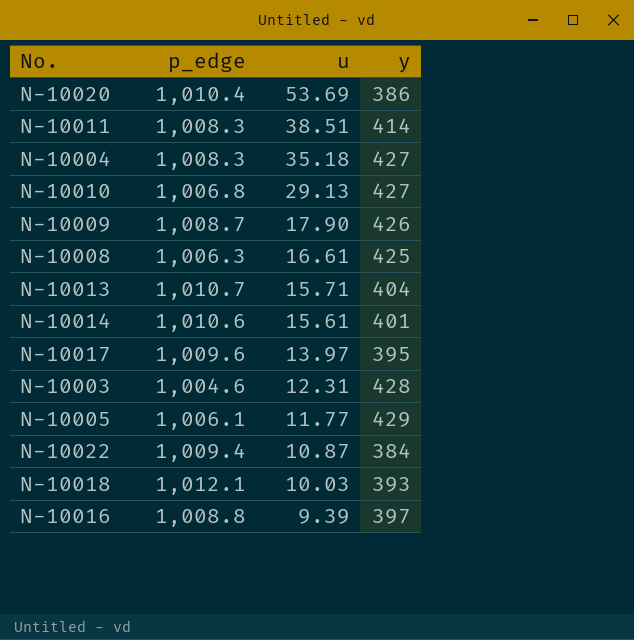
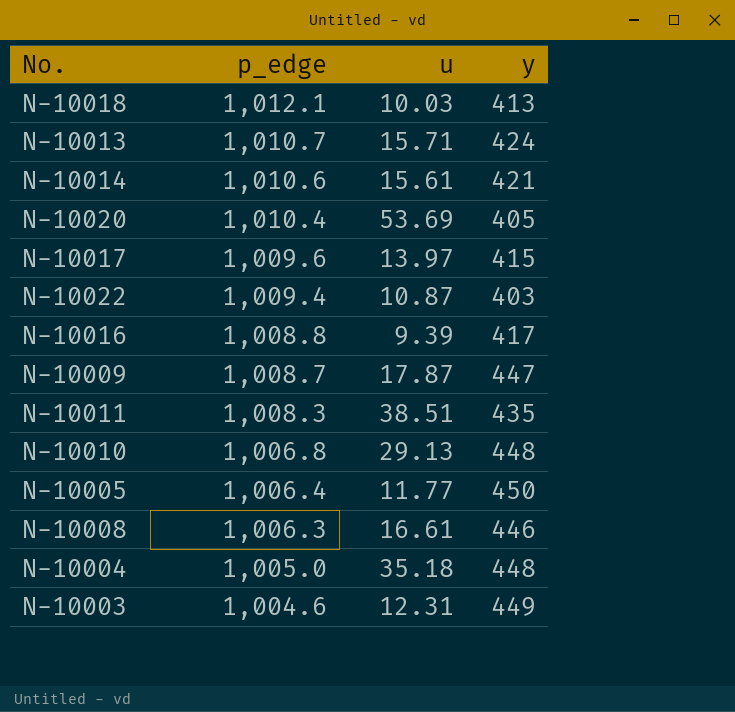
row order: u descending -> p_edge descending
N-10018 | y: 393 -> 413
N-10013 | y: 404 -> 424
N-10014 | y: 401 -> 421
N-10020 | y: 386 -> 405
N-10017 | y: 395 -> 415
N-10022 | y: 384 -> 403
N-10016 | y: 397 -> 417
N-10009 | u: 17.90 -> 17.87
N-10009 | y: 426 -> 447
N-10011 | y: 414 -> 435
N-10010 | y: 427 -> 448
N-10005 | p_edge: 1,006.1 -> 1,006.4
N-10005 | y: 429 -> 450
N-10008 | y: 425 -> 446
N-10004 | p_edge: 1,008.3 -> 1,005.0
N-10004 | y: 427 -> 448
N-10003 | y: 428 -> 449

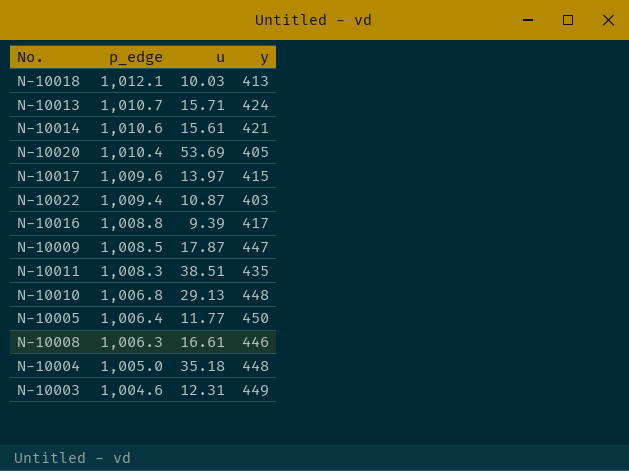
N-10009 | p_edge: 1,008.7 -> 1,008.5

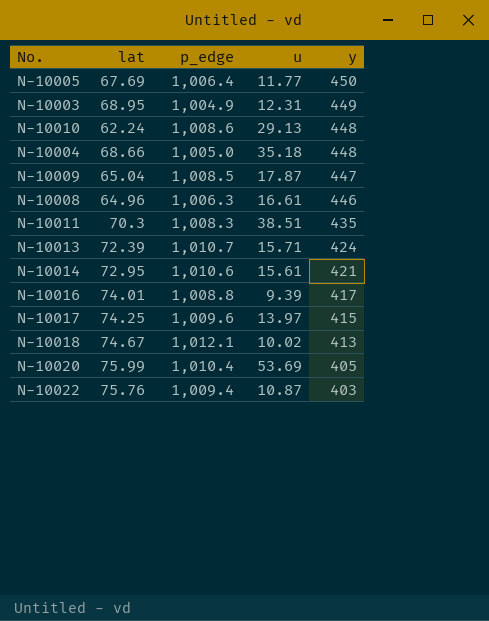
row order: p_edge descending -> y descending
column lat | position: none -> 2
N-10003 | p_edge: 1,004.6 -> 1,004.9
N-10010 | p_edge: 1,006.8 -> 1,008.6
N-10018 | u: 10.03 -> 10.02

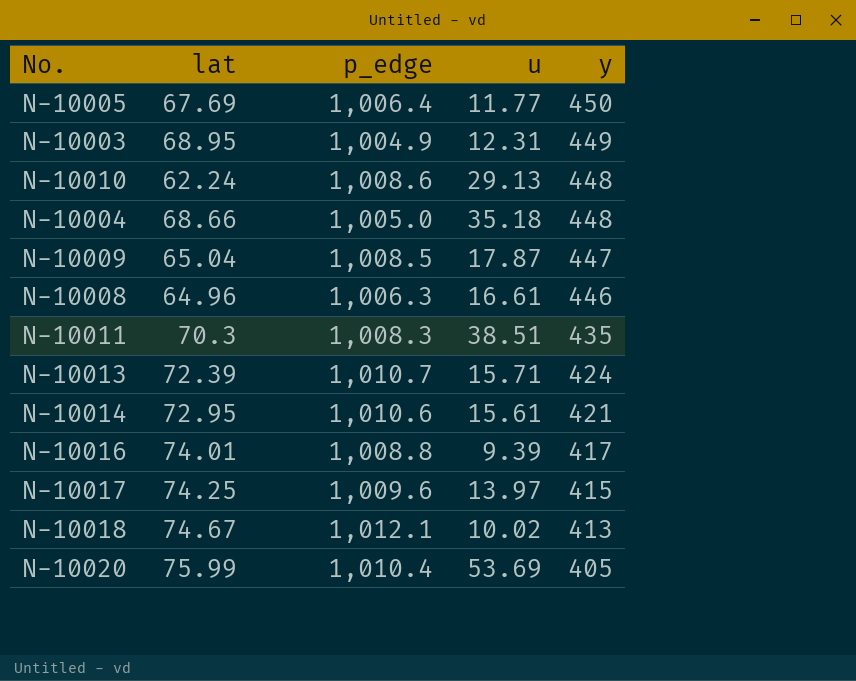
row N-10022: 75.76 | 1,009.4 | 10.87 | 403 -> none

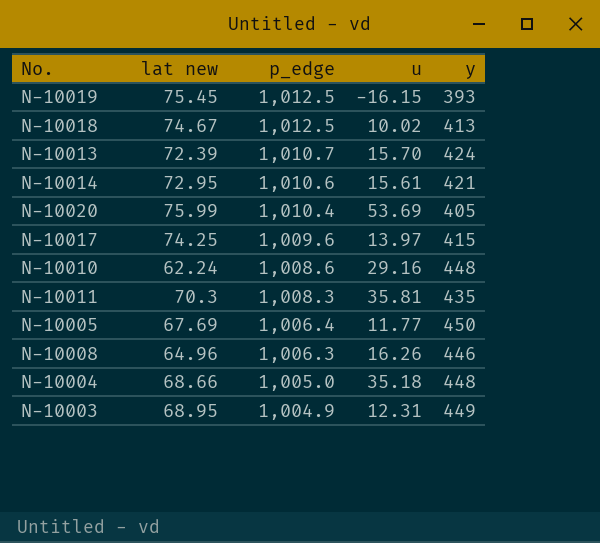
row order: y descending -> p_edge descending
column name: lat -> lat new
row N-10009: 65.04 | 1,008.5 | 17.87 | 447 -> none
row N-10016: 74.01 | 1,008.8 | 9.39 | 417 -> none
row N-10019: none -> 75.45 | 1,012.5 | -16.15 | 393
N-10018 | p_edge: 1,012.1 -> 1,012.5
N-10013 | u: 15.71 -> 15.70
N-10010 | u: 29.13 -> 29.16
N-10011 | u: 38.51 -> 35.81
N-10008 | u: 16.61 -> 16.26

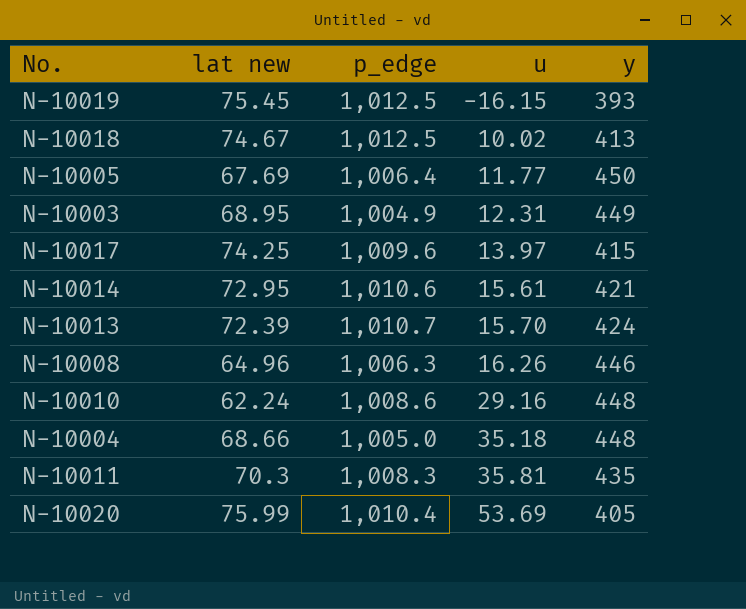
row order: p_edge descending -> u ascending

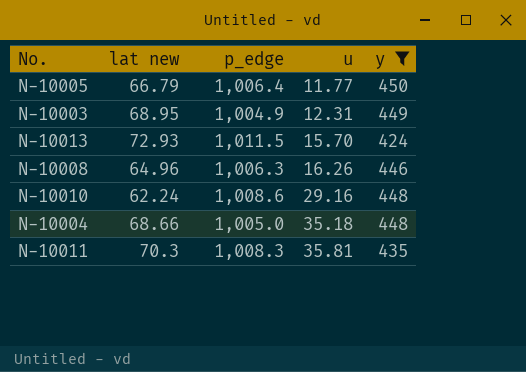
filter: none -> y >= 424
N-10005 | lat new: 67.69 -> 66.79
N-10013 | lat new: 72.39 -> 72.93
N-10013 | p_edge: 1,010.7 -> 1,011.5

